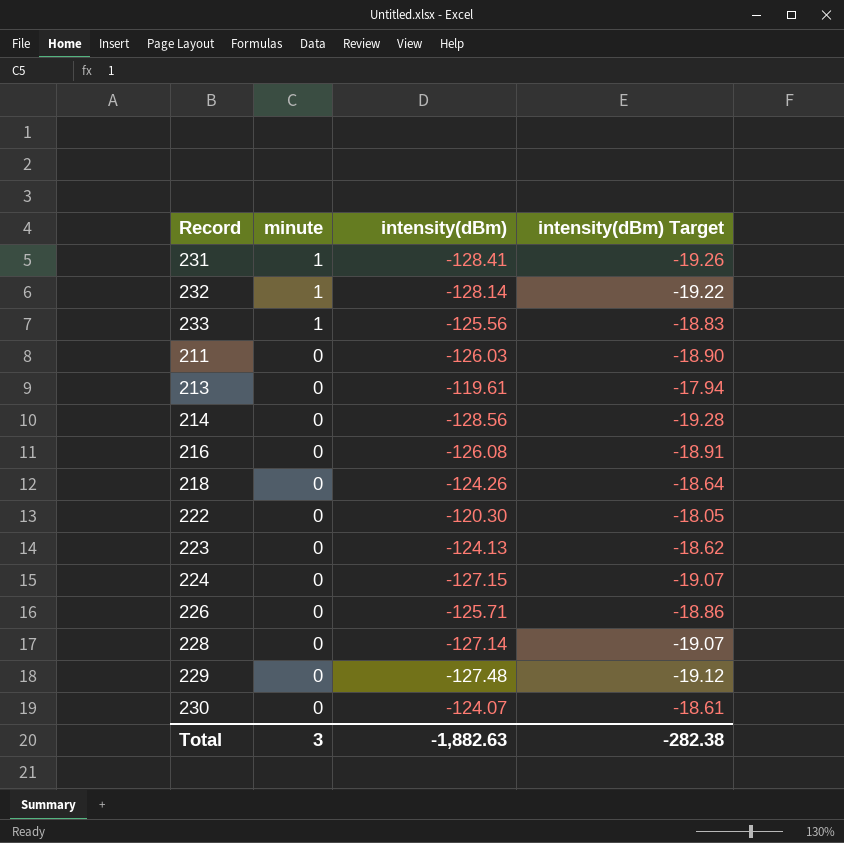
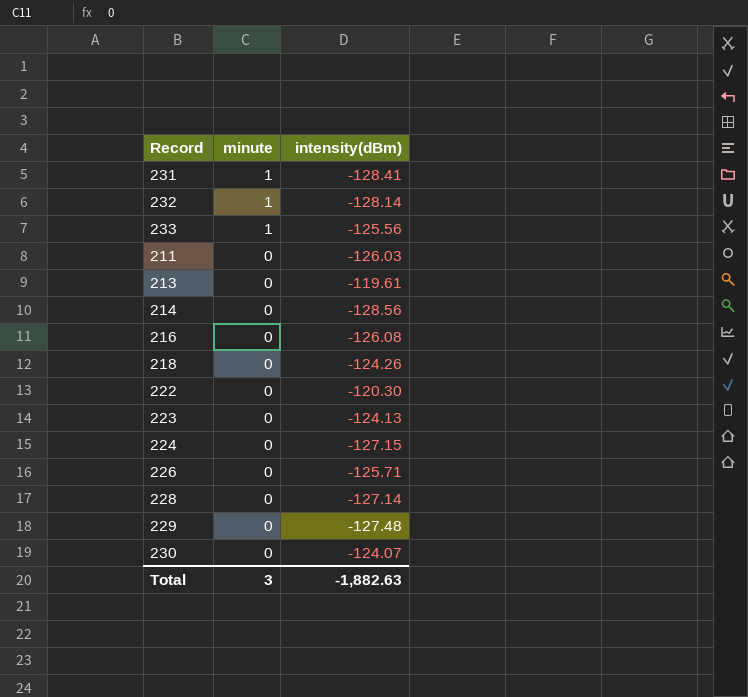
column intensity(dBm) Target | formula: [intensity(dBm)] * 0.15 -> none

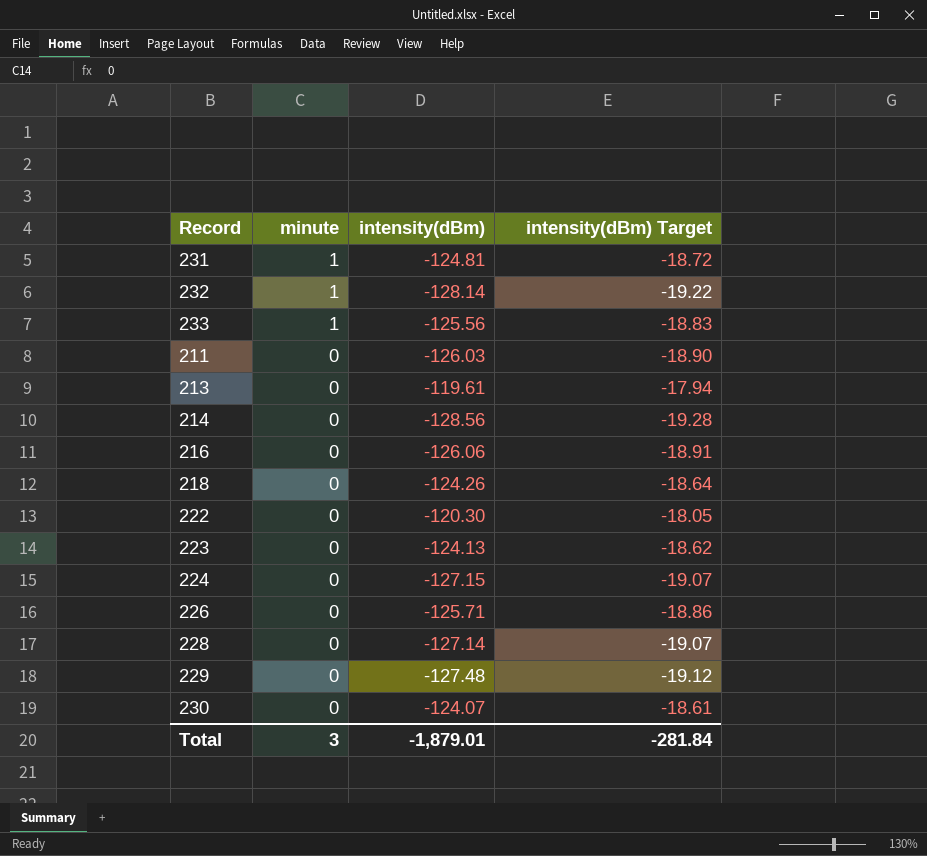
column intensity(dBm) Target | formula: none -> [intensity(dBm)] * 0.15
231 | intensity(dBm): -128.41 -> -124.81
216 | intensity(dBm): -126.08 -> -126.06
Total | intensity(dBm): -1,882.63 -> -1,879.01

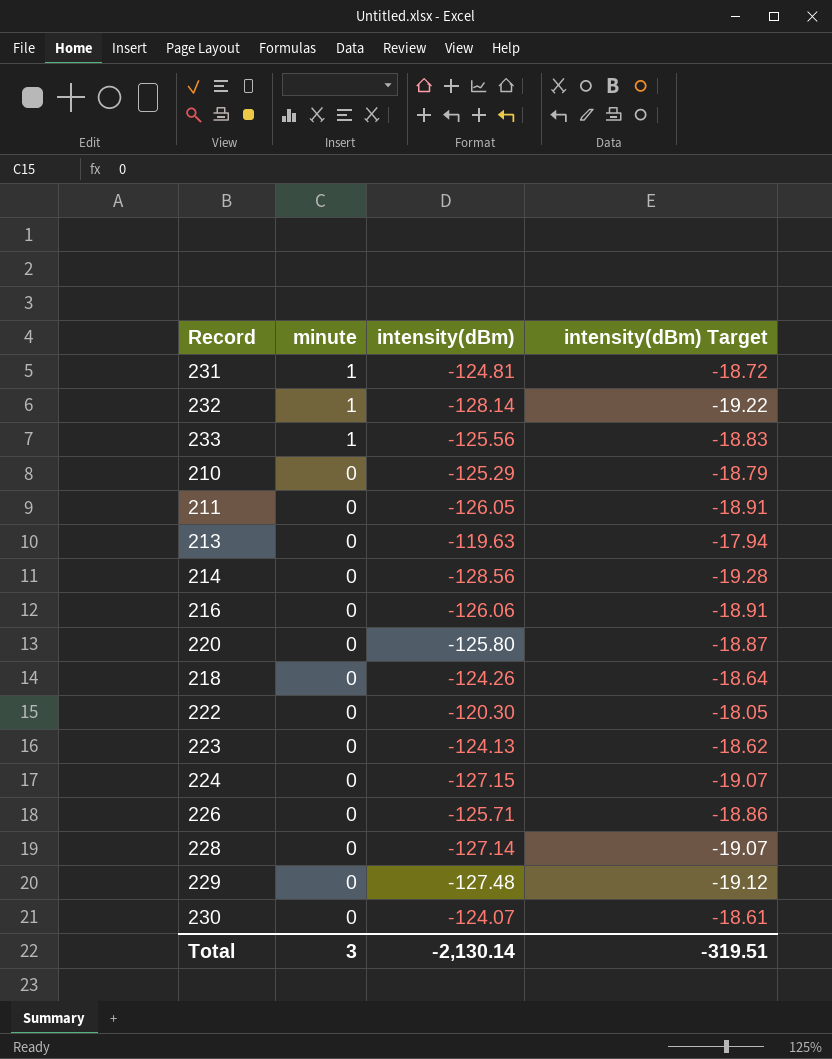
row 210: none -> 0 | -125.29 | -18.79
211 | intensity(dBm): -126.03 -> -126.05
211 | intensity(dBm) Target: -18.90 -> -18.91
213 | intensity(dBm): -119.61 -> -119.63
row 220: none -> 0 | -125.80 | -18.87
Total | intensity(dBm): -1,879.01 -> -2,130.14
Total | intensity(dBm) Target: -281.84 -> -319.51

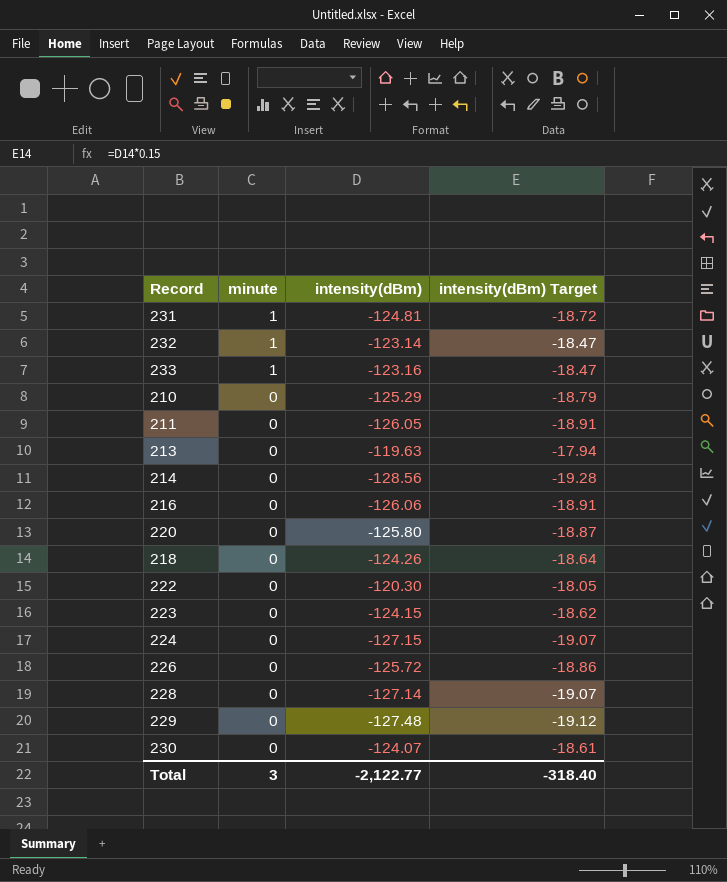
232 | intensity(dBm): -128.14 -> -123.14
232 | intensity(dBm) Target: -19.22 -> -18.47
233 | intensity(dBm): -125.56 -> -123.16
233 | intensity(dBm) Target: -18.83 -> -18.47
223 | intensity(dBm): -124.13 -> -124.15
226 | intensity(dBm): -125.71 -> -125.72
Total | intensity(dBm): -2,130.14 -> -2,122.77
Total | intensity(dBm) Target: -319.51 -> -318.40

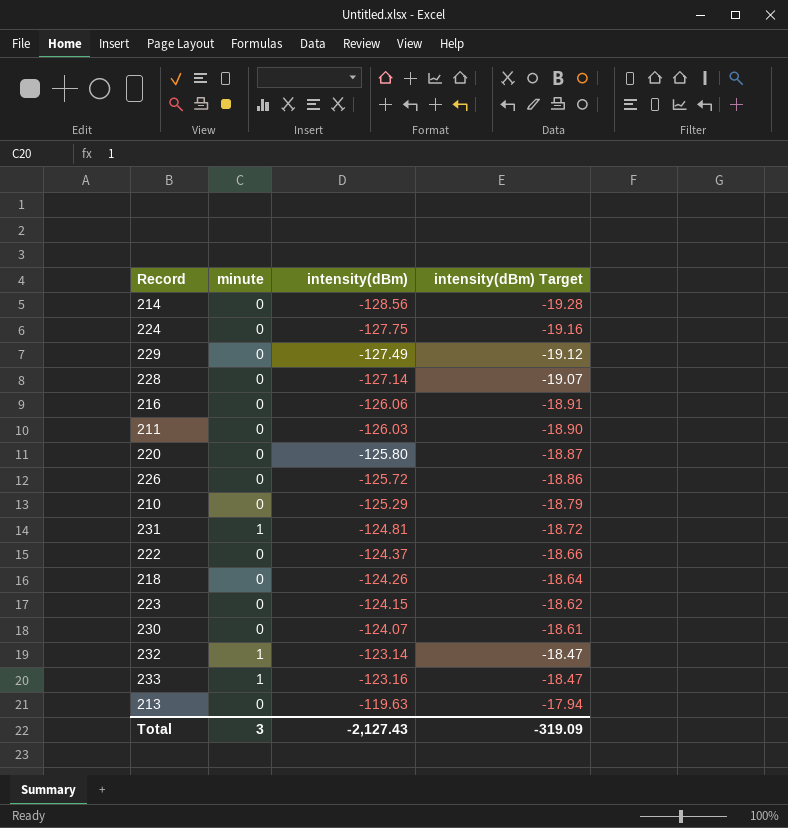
row order: minute descending -> intensity(dBm) Target ascending
224 | intensity(dBm): -127.15 -> -127.75
224 | intensity(dBm) Target: -19.07 -> -19.16
229 | intensity(dBm): -127.48 -> -127.49
211 | intensity(dBm): -126.05 -> -126.03
211 | intensity(dBm) Target: -18.91 -> -18.90
222 | intensity(dBm): -120.30 -> -124.37
222 | intensity(dBm) Target: -18.05 -> -18.66
Total | intensity(dBm): -2,122.77 -> -2,127.43
Total | intensity(dBm) Target: -318.40 -> -319.09

